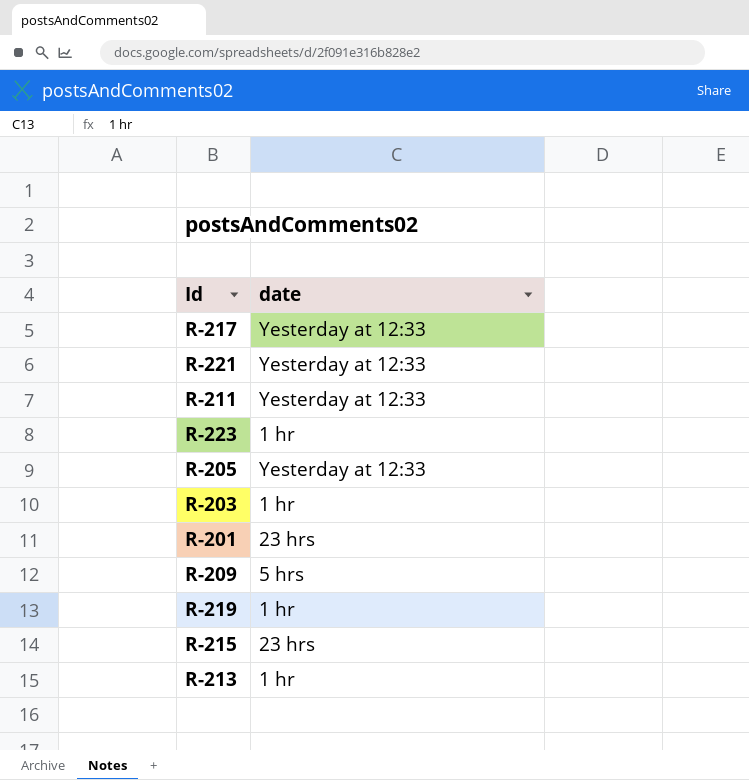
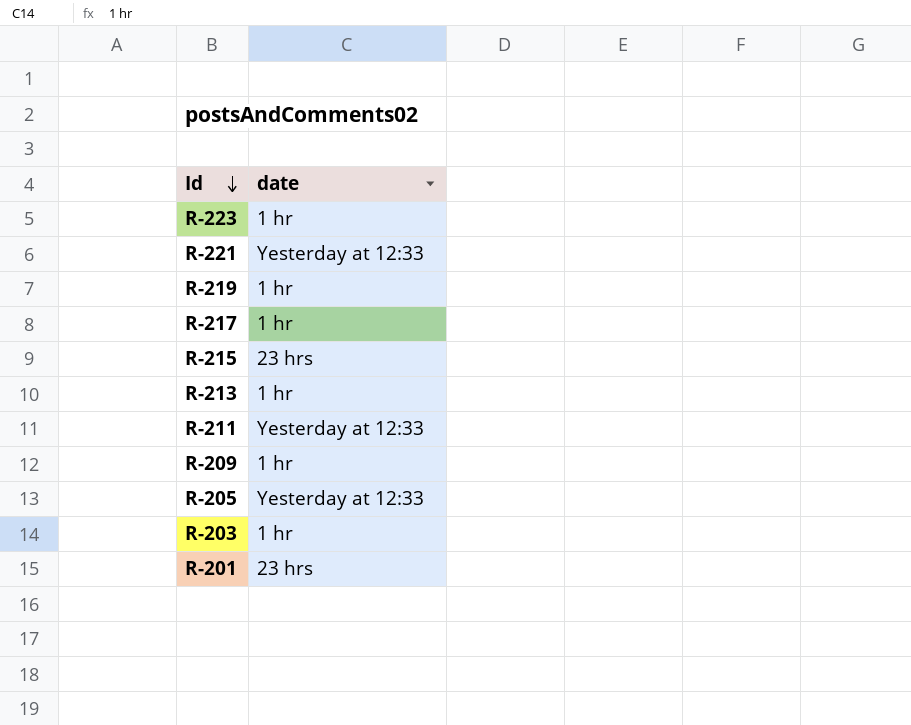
row order: none -> Id descending
R-217 | date: Yesterday at 12:33 -> 1 hr
R-209 | date: 5 hrs -> 1 hr

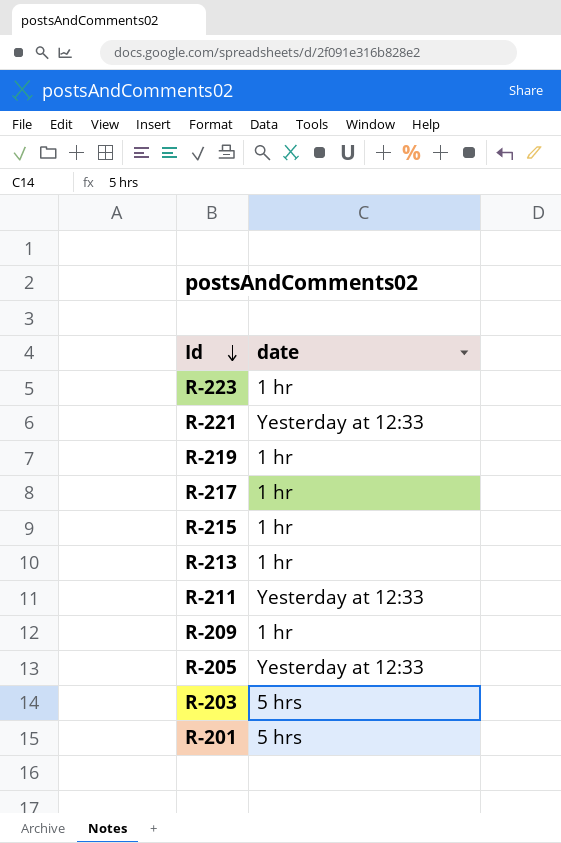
R-215 | date: 23 hrs -> 1 hr
R-203 | date: 1 hr -> 5 hrs
R-201 | date: 23 hrs -> 5 hrs

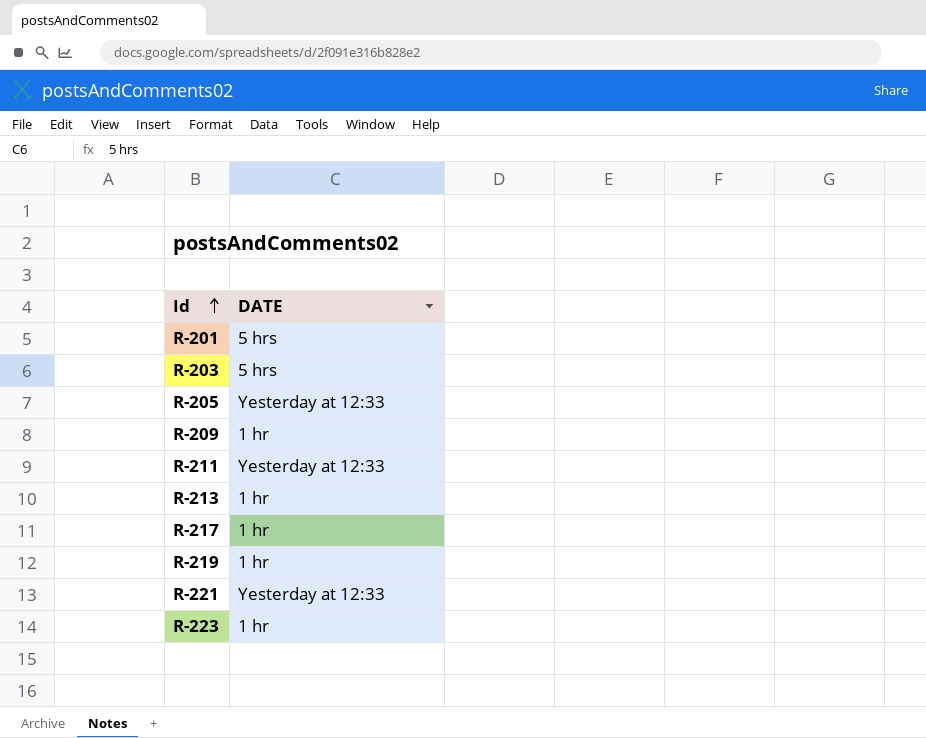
row order: Id descending -> Id ascending
column name: date -> DATE
row R-215: 1 hr -> none

